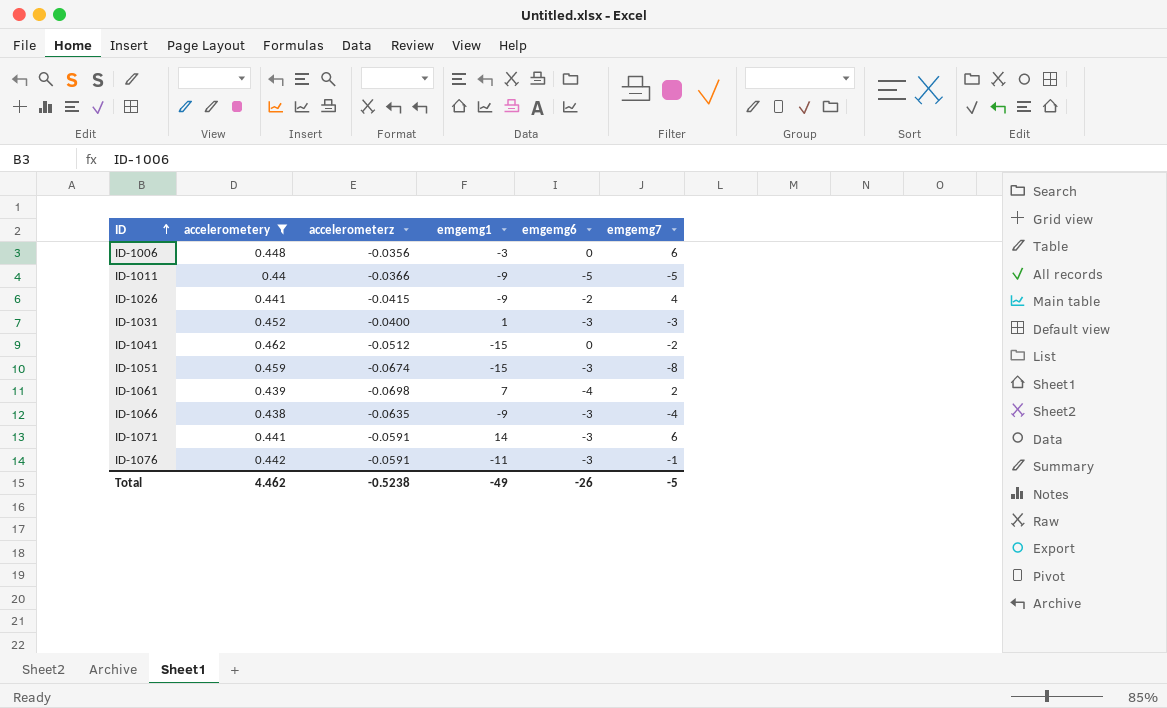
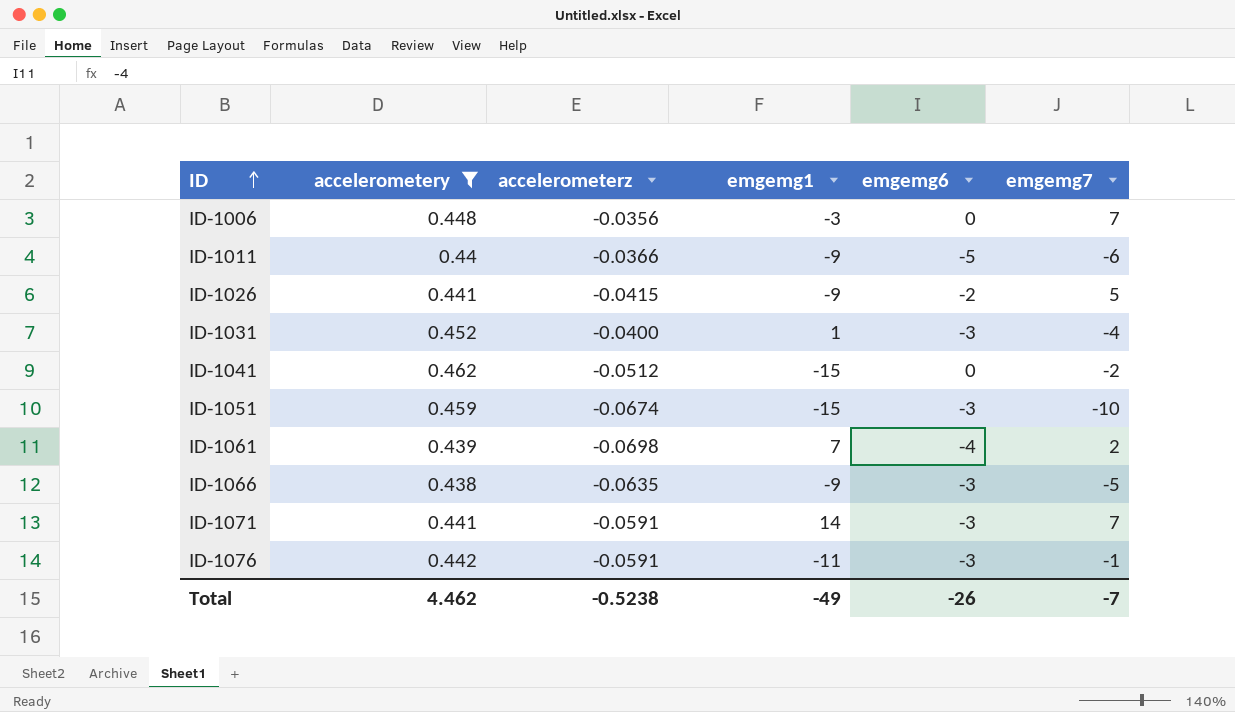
ID-1006 | emgemg7: 6 -> 7
ID-1011 | emgemg7: -5 -> -6
ID-1026 | emgemg7: 4 -> 5
ID-1031 | emgemg7: -3 -> -4
ID-1051 | emgemg7: -8 -> -10
ID-1066 | emgemg7: -4 -> -5
ID-1071 | emgemg7: 6 -> 7
Total | emgemg7: -5 -> -7

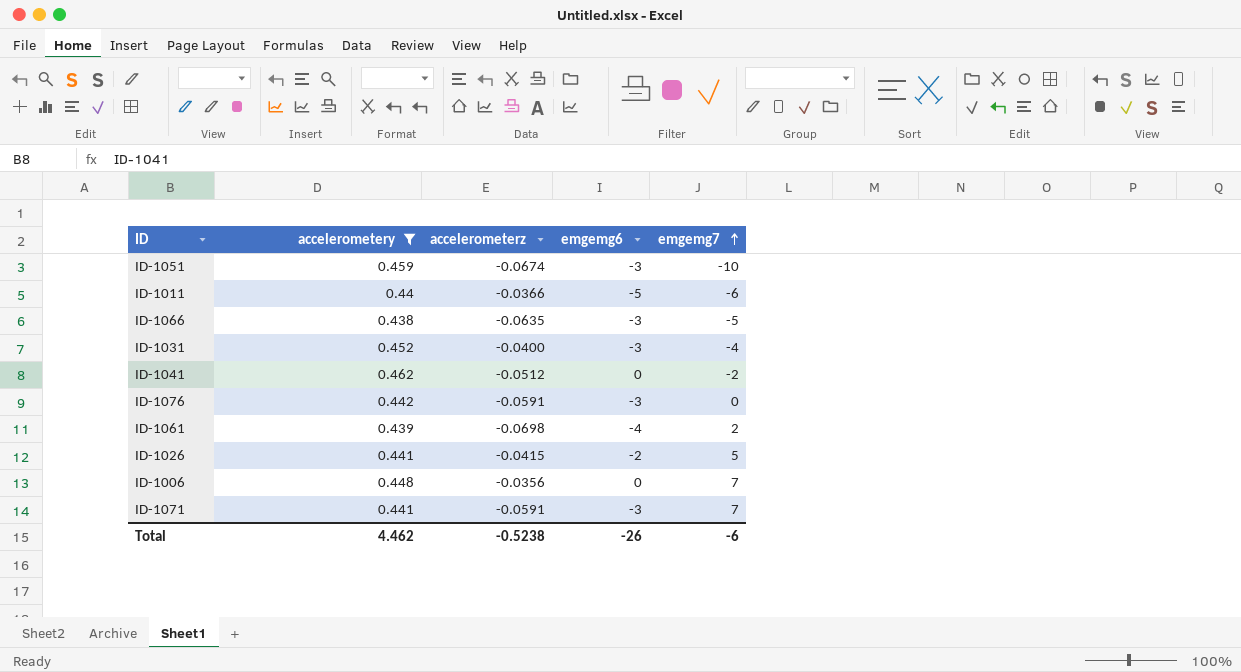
row order: ID ascending -> emgemg7 ascending
column emgemg1 | position: 4 -> none
ID-1076 | emgemg7: -1 -> 0
Total | emgemg7: -7 -> -6

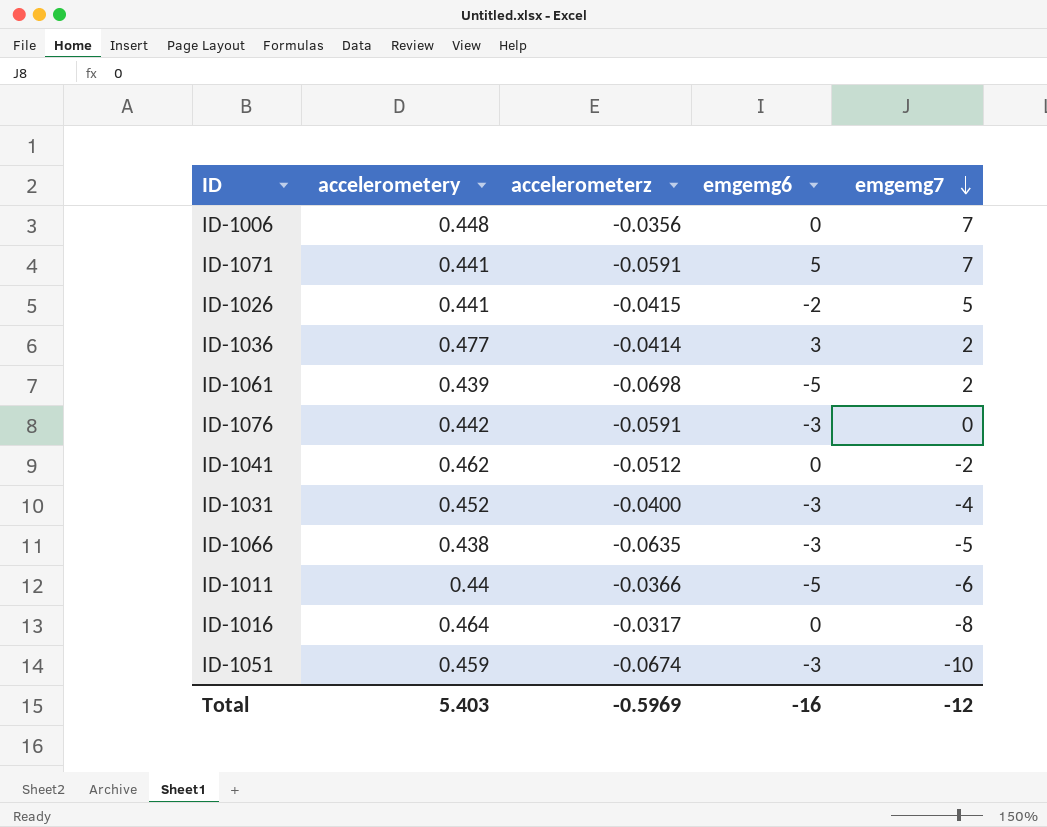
filter: accelerometery <= 0.462 -> none
row order: emgemg7 ascending -> emgemg7 descending
ID-1071 | emgemg6: -3 -> 5
ID-1061 | emgemg6: -4 -> -5
Total | accelerometery: 4.462 -> 5.403
Total | accelerometerz: -0.5238 -> -0.5969
Total | emgemg6: -26 -> -16
Total | emgemg7: -6 -> -12

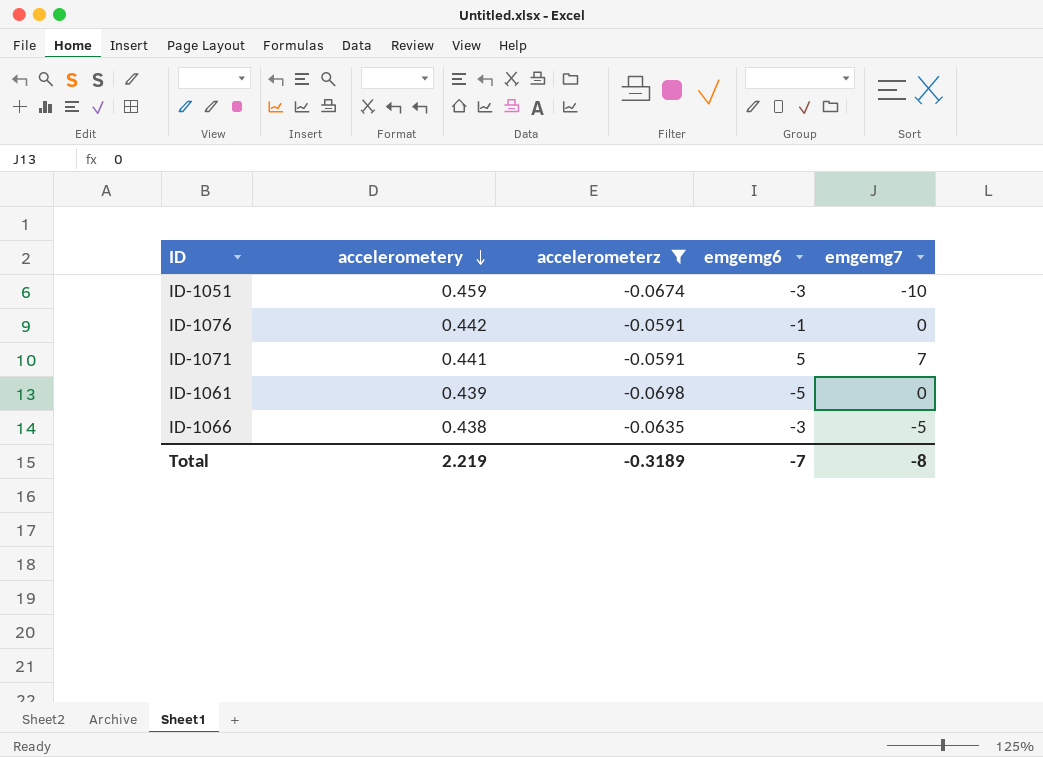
filter: none -> accelerometerz <= -0.0591
row order: emgemg7 descending -> accelerometery descending
ID-1076 | emgemg6: -3 -> -1
ID-1061 | emgemg7: 2 -> 0
Total | accelerometery: 5.403 -> 2.219
Total | accelerometerz: -0.5969 -> -0.3189
Total | emgemg6: -16 -> -7
Total | emgemg7: -12 -> -8

